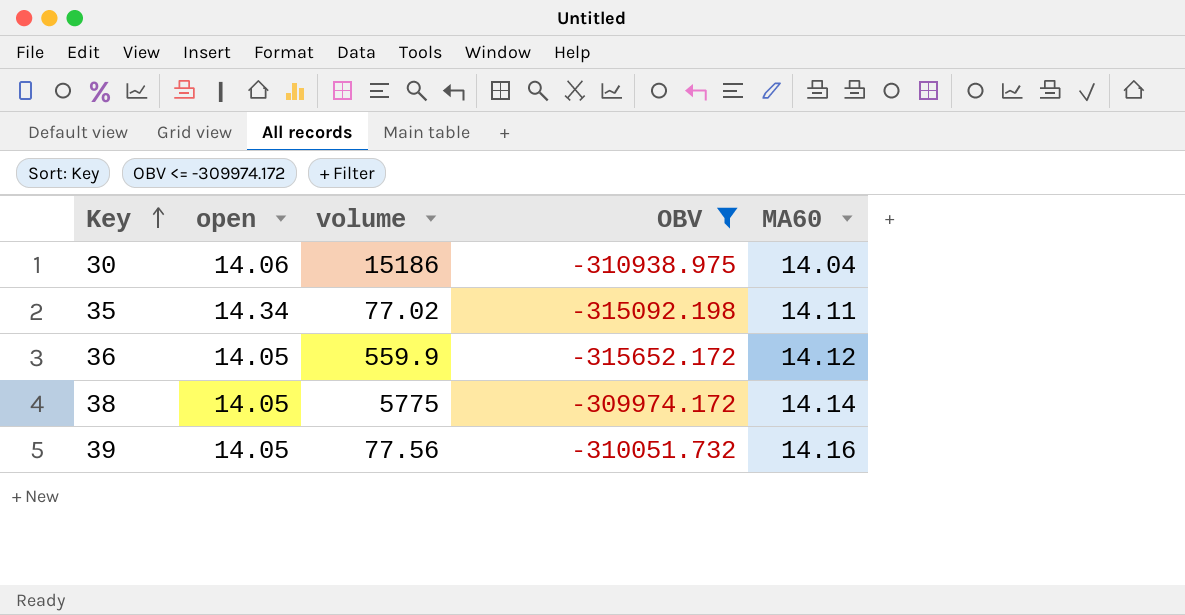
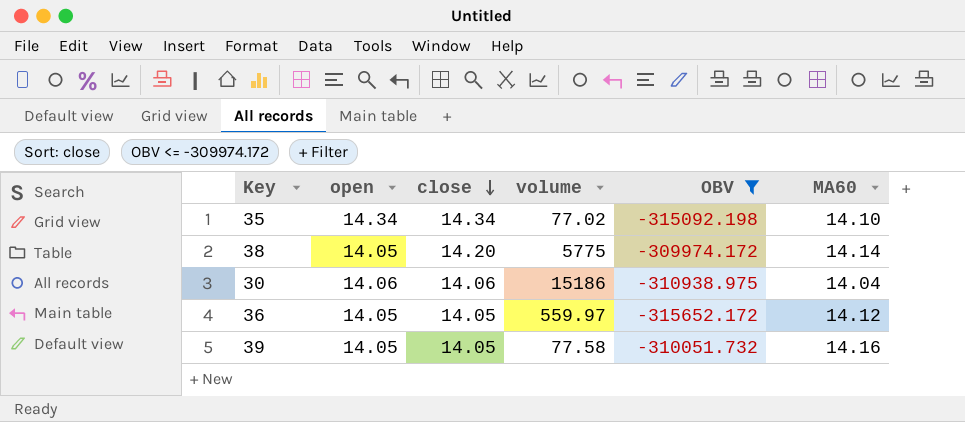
row order: Key ascending -> close descending
column close | position: none -> 3
35 | MA60: 14.11 -> 14.10
36 | volume: 559.9 -> 559.97
39 | volume: 77.56 -> 77.58

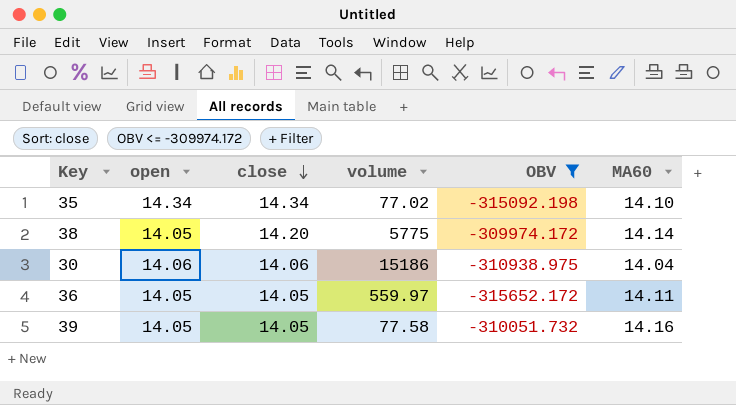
36 | MA60: 14.12 -> 14.11

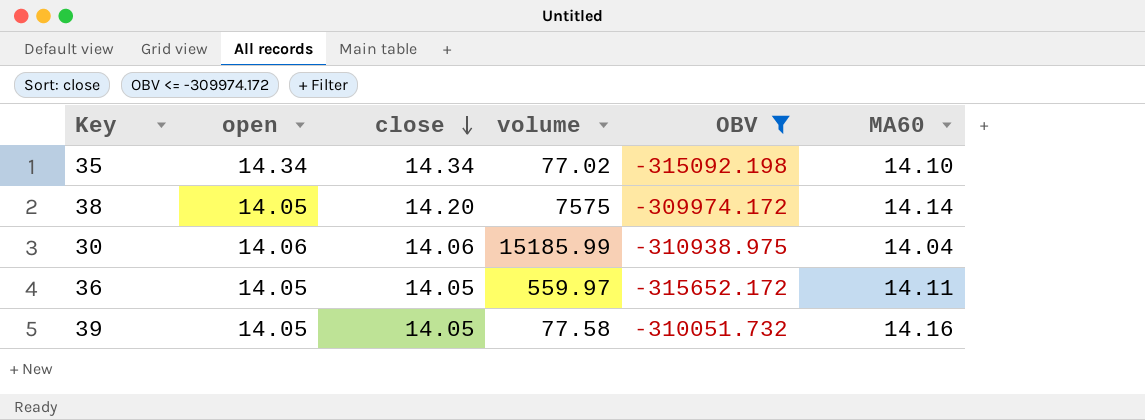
38 | volume: 5775 -> 7575
30 | volume: 15186 -> 15185.99

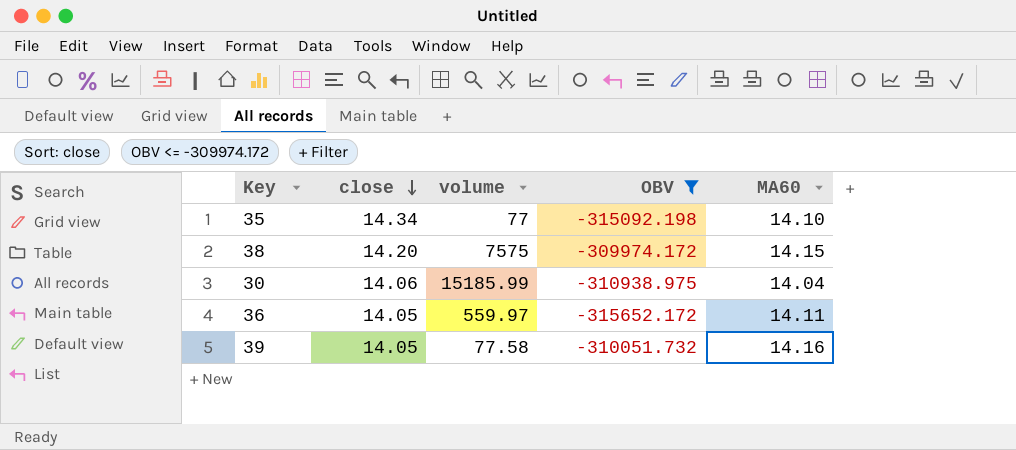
column open | position: 2 -> none
35 | volume: 77.02 -> 77
38 | MA60: 14.14 -> 14.15

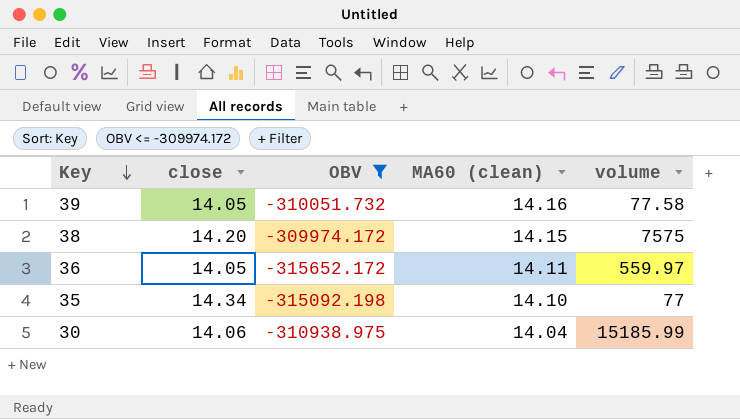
row order: close descending -> Key descending
column name: MA60 -> MA60 (clean)
column volume | position: 3 -> 5

